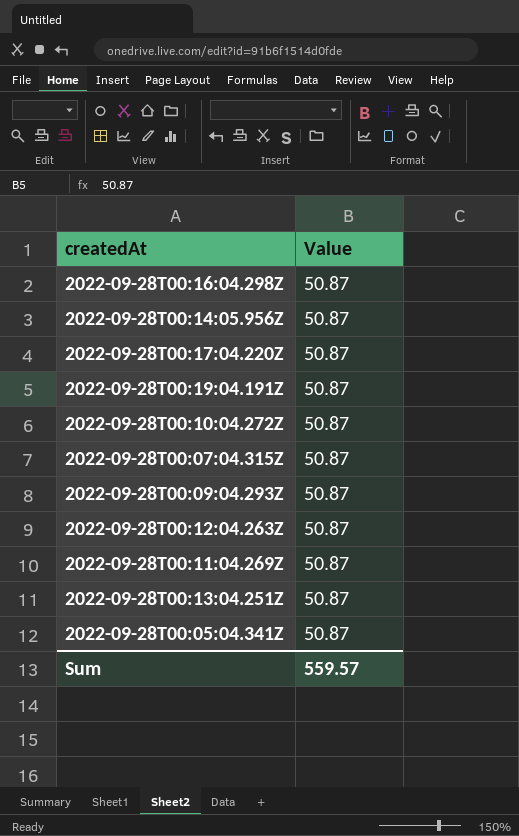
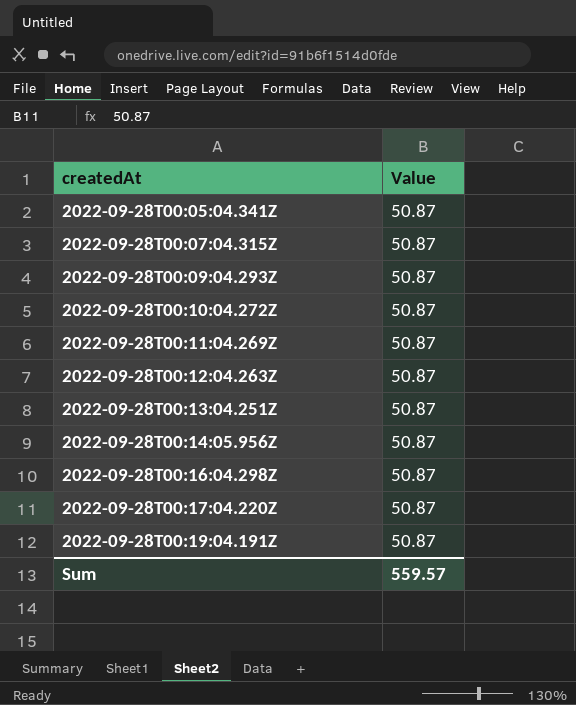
row order: none -> createdAt ascending

